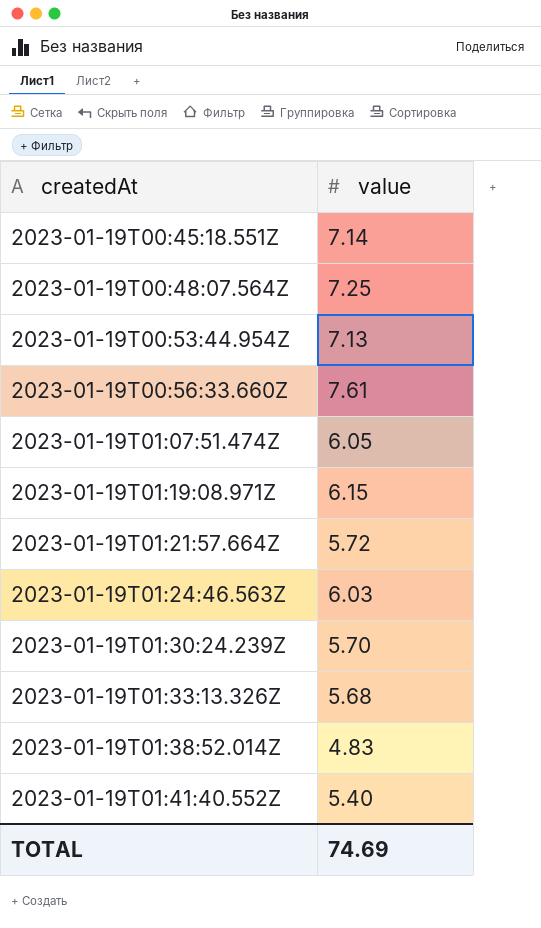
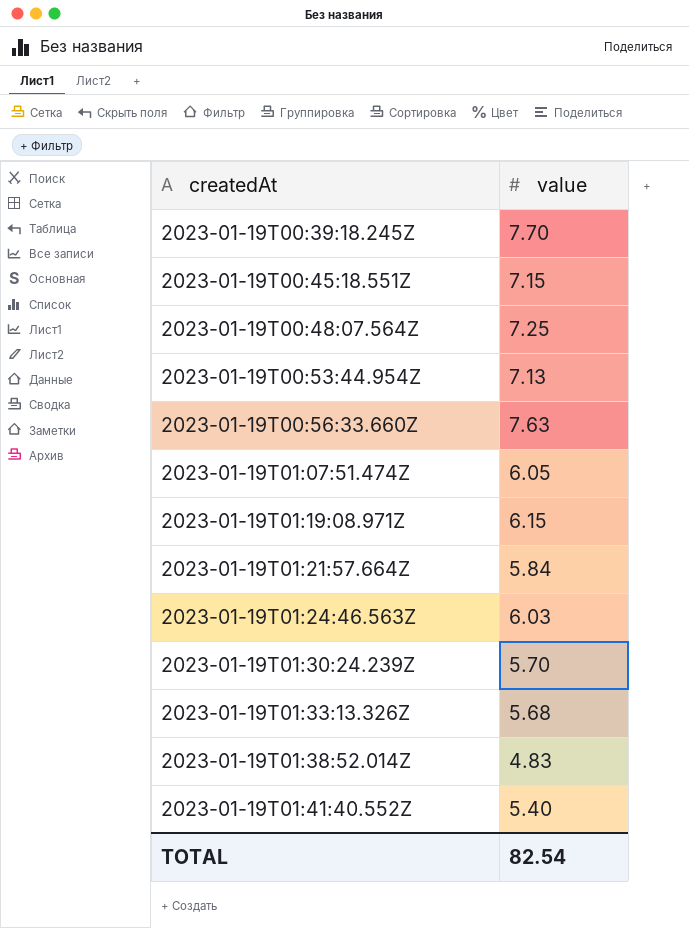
row 2023-01-19T00:39:18.245Z: none -> 7.70
2023-01-19T00:45:18.551Z | value: 7.14 -> 7.15
2023-01-19T00:56:33.660Z | value: 7.61 -> 7.63
2023-01-19T01:21:57.664Z | value: 5.72 -> 5.84
TOTAL | value: 74.69 -> 82.54

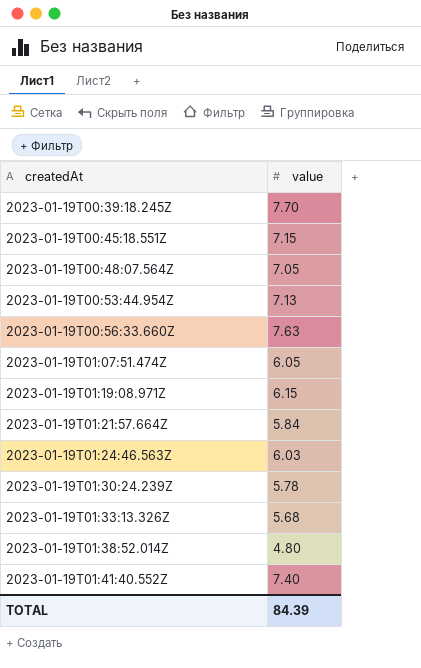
2023-01-19T00:48:07.564Z | value: 7.25 -> 7.05
2023-01-19T01:30:24.239Z | value: 5.70 -> 5.78
2023-01-19T01:38:52.014Z | value: 4.83 -> 4.80
2023-01-19T01:41:40.552Z | value: 5.40 -> 7.40
TOTAL | value: 82.54 -> 84.39

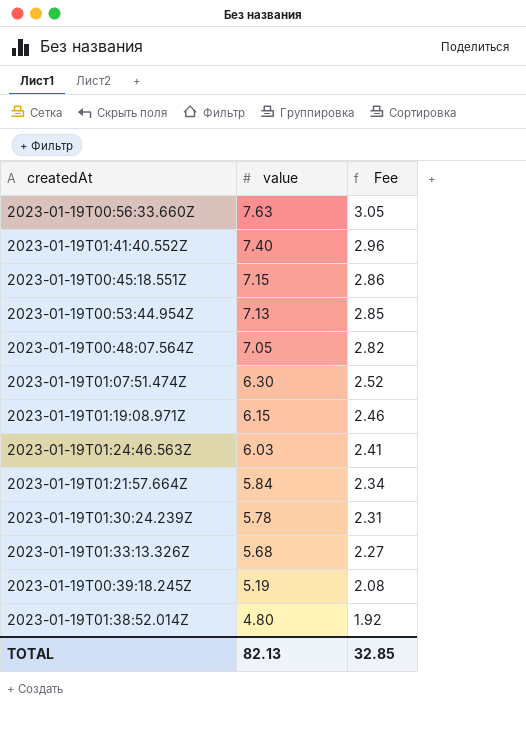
row order: createdAt ascending -> value descending
column Fee | formula: none -> [value] * 0.4
2023-01-19T01:07:51.474Z | value: 6.05 -> 6.30
2023-01-19T00:39:18.245Z | value: 7.70 -> 5.19
TOTAL | value: 84.39 -> 82.13

